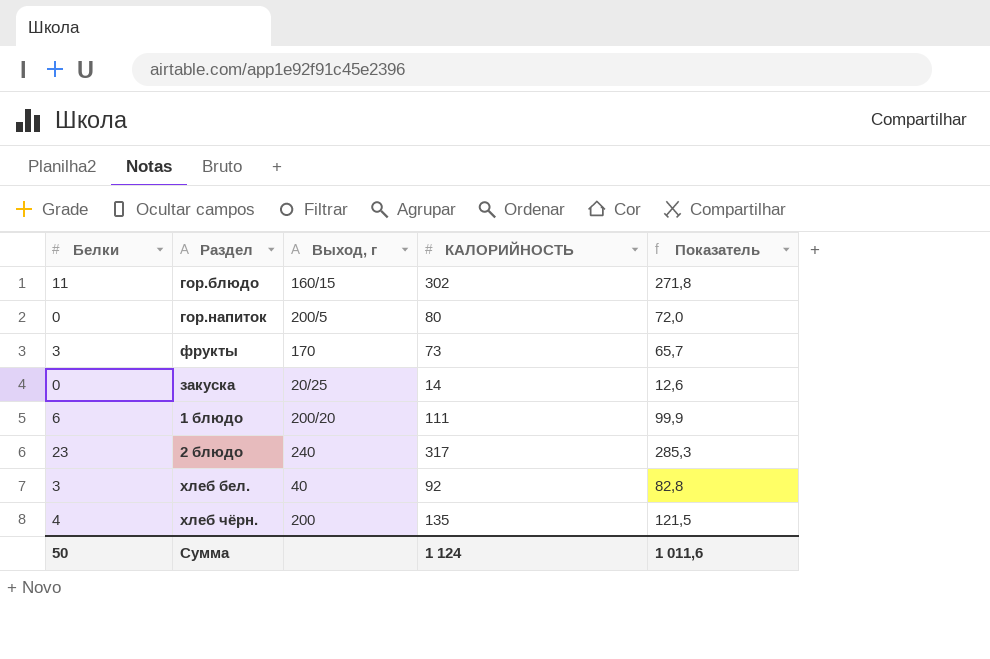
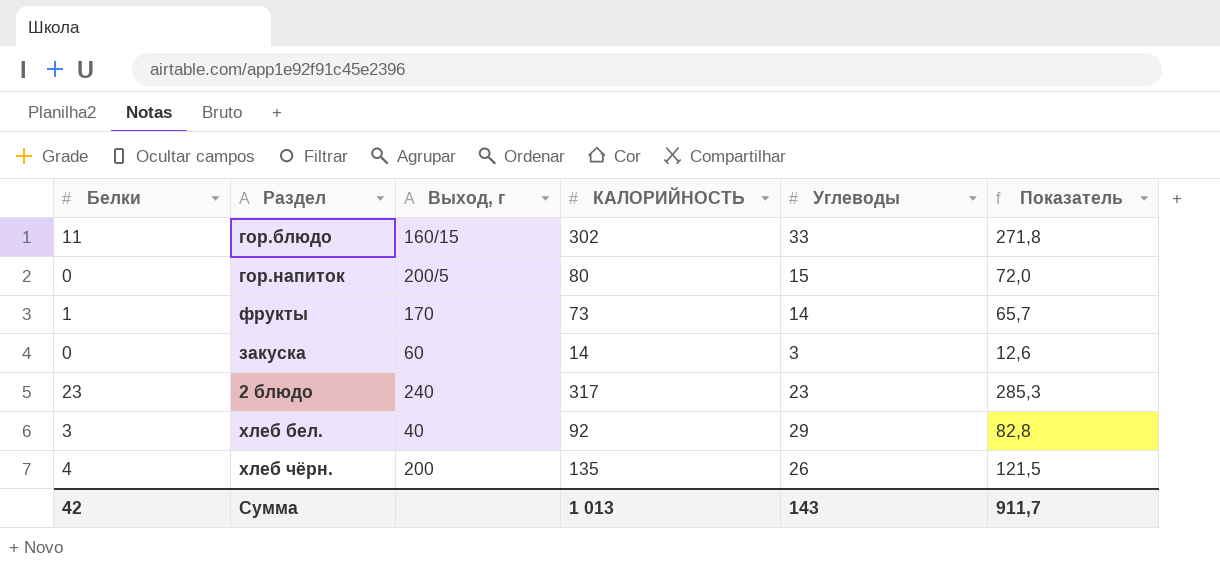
column Углеводы | position: none -> 5
row 1 блюдо: 6 | 200/20 | 111 | 99,9 -> none
фрукты | Белки: 3 -> 1
закуска | Выход, г: 20/25 -> 60
Сумма | Белки: 50 -> 42
Сумма | КАЛОРИЙНОСТЬ: 1 124 -> 1 013
Сумма | Показатель: 1 011,6 -> 911,7

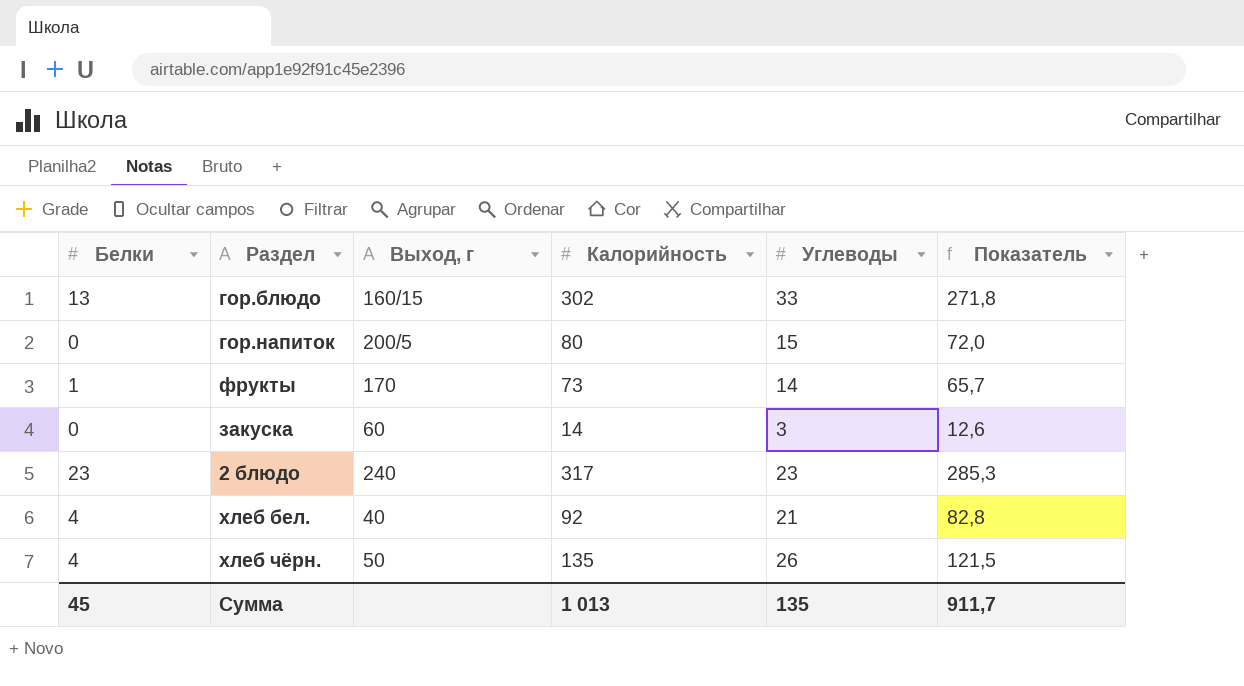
column name: КАЛОРИЙНОСТЬ -> Калорийность
гор.блюдо | Белки: 11 -> 13
хлеб бел. | Белки: 3 -> 4
хлеб бел. | Углеводы: 29 -> 21
хлеб чёрн. | Выход, г: 200 -> 50
Сумма | Белки: 42 -> 45
Сумма | Углеводы: 143 -> 135

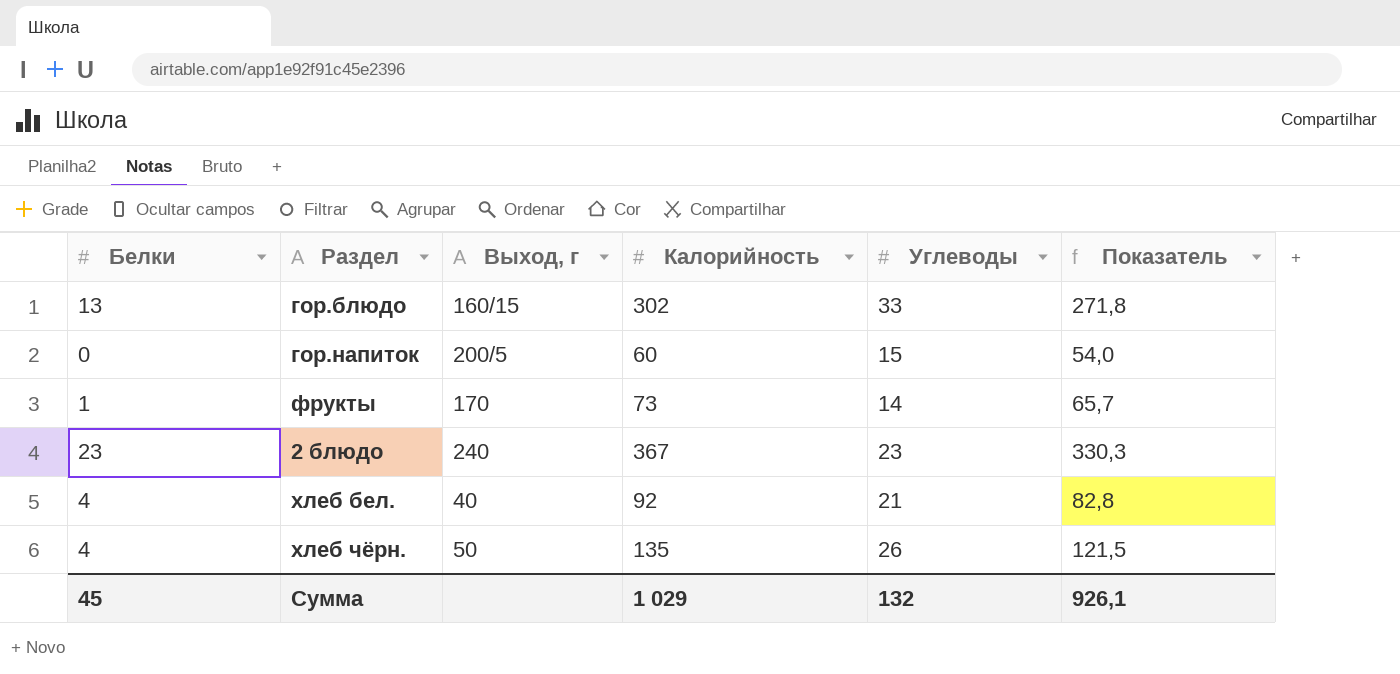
row закуска: 0 | 60 | 14 | 3 | 12,6 -> none
гор.напиток | Калорийность: 80 -> 60
гор.напиток | Показатель: 72,0 -> 54,0
2 блюдо | Калорийность: 317 -> 367
2 блюдо | Показатель: 285,3 -> 330,3
Сумма | Калорийность: 1 013 -> 1 029
Сумма | Углеводы: 135 -> 132
Сумма | Показатель: 911,7 -> 926,1

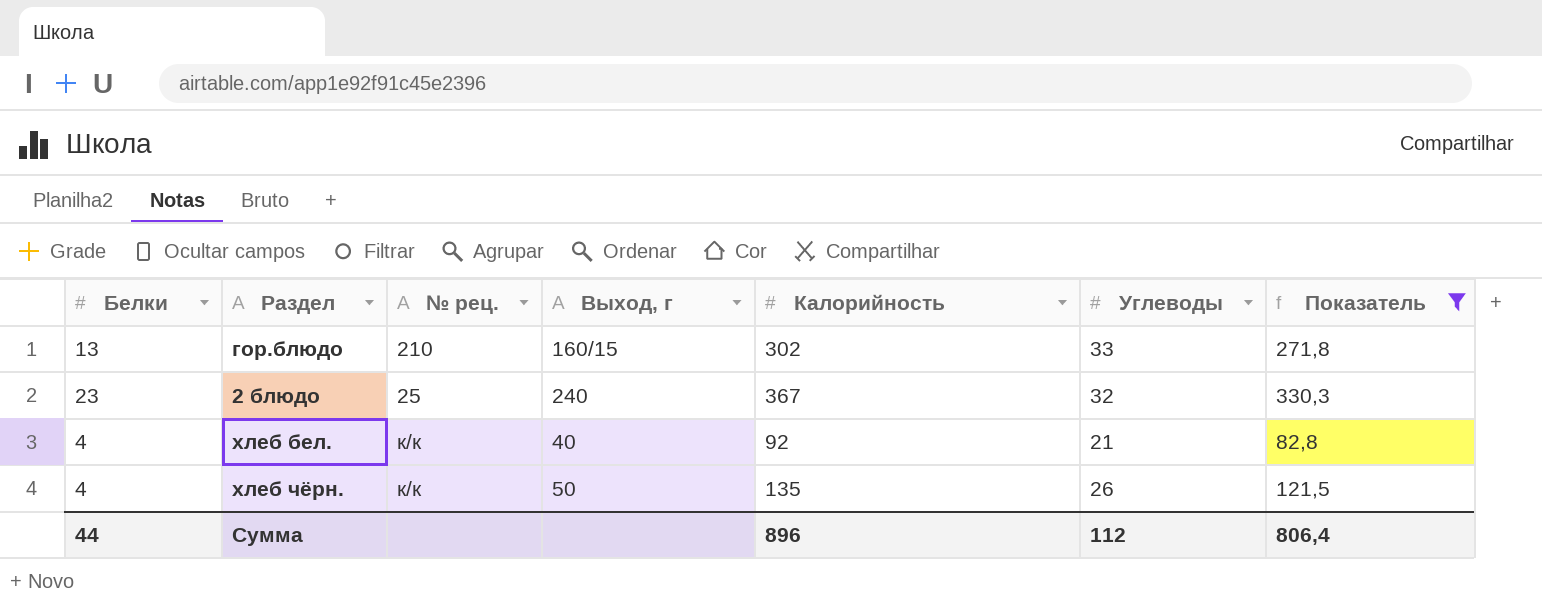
filter: none -> Показатель >= 82,8
column № рец. | position: none -> 3
2 блюдо | Углеводы: 23 -> 32
Сумма | Белки: 45 -> 44
Сумма | Калорийность: 1 029 -> 896
Сумма | Углеводы: 132 -> 112
Сумма | Показатель: 926,1 -> 806,4

